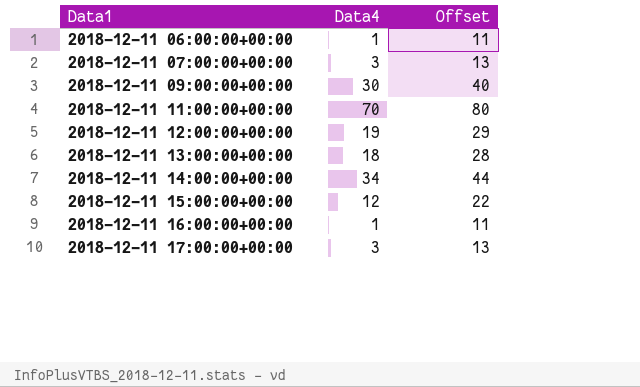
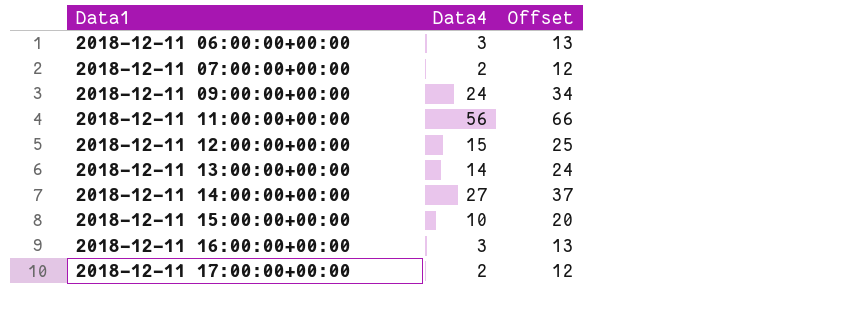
2018-12-11 06:00:00+00:00 | Data4: 1 -> 3
2018-12-11 06:00:00+00:00 | Offset: 11 -> 13
2018-12-11 07:00:00+00:00 | Data4: 3 -> 2
2018-12-11 07:00:00+00:00 | Offset: 13 -> 12
2018-12-11 09:00:00+00:00 | Data4: 30 -> 24
2018-12-11 09:00:00+00:00 | Offset: 40 -> 34
2018-12-11 11:00:00+00:00 | Data4: 70 -> 56
2018-12-11 11:00:00+00:00 | Offset: 80 -> 66
2018-12-11 12:00:00+00:00 | Data4: 19 -> 15
2018-12-11 12:00:00+00:00 | Offset: 29 -> 25
2018-12-11 13:00:00+00:00 | Data4: 18 -> 14
2018-12-11 13:00:00+00:00 | Offset: 28 -> 24
2018-12-11 14:00:00+00:00 | Data4: 34 -> 27
2018-12-11 14:00:00+00:00 | Offset: 44 -> 37
2018-12-11 15:00:00+00:00 | Data4: 12 -> 10
2018-12-11 15:00:00+00:00 | Offset: 22 -> 20
2018-12-11 16:00:00+00:00 | Data4: 1 -> 3
2018-12-11 16:00:00+00:00 | Offset: 11 -> 13
2018-12-11 17:00:00+00:00 | Data4: 3 -> 2
2018-12-11 17:00:00+00:00 | Offset: 13 -> 12

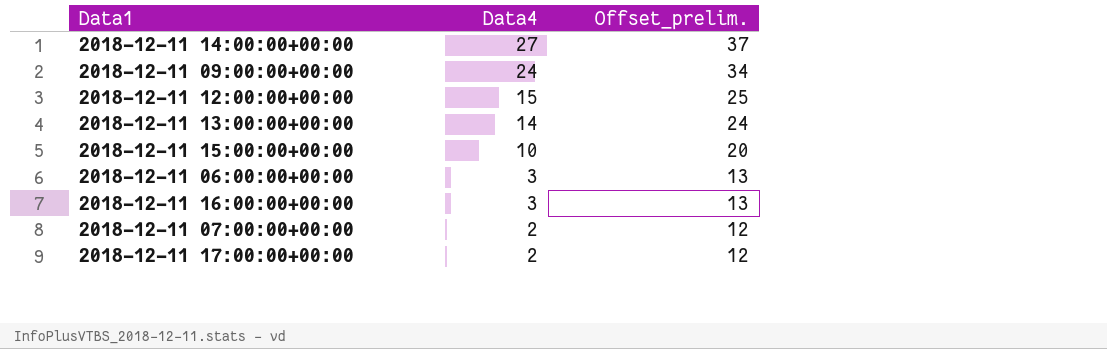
row order: Data1 ascending -> Data4 descending
column name: Offset -> Offset_prelim.
row 2018-12-11 11:00:00+00:00: 56 | 66 -> none

